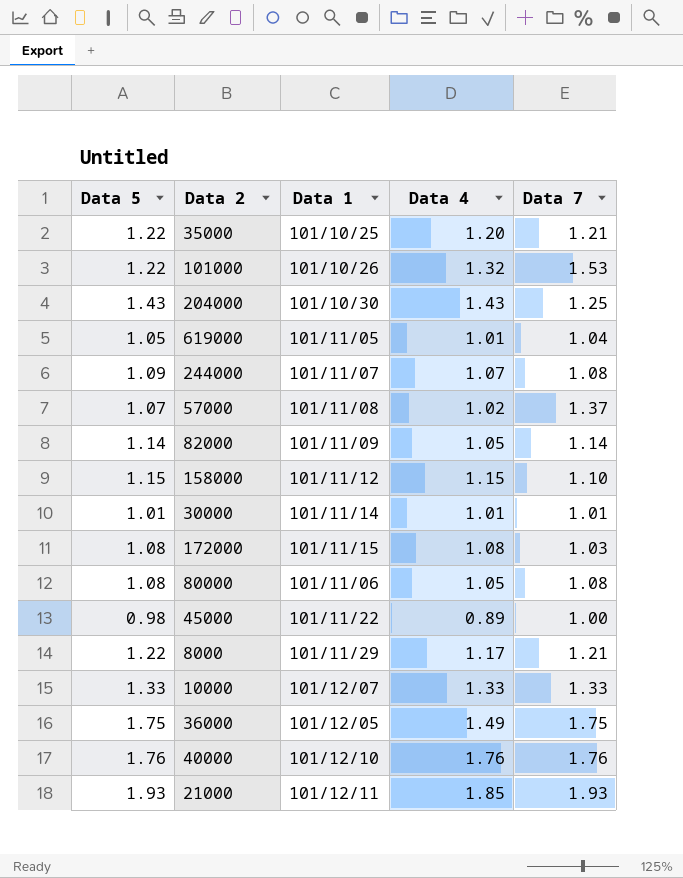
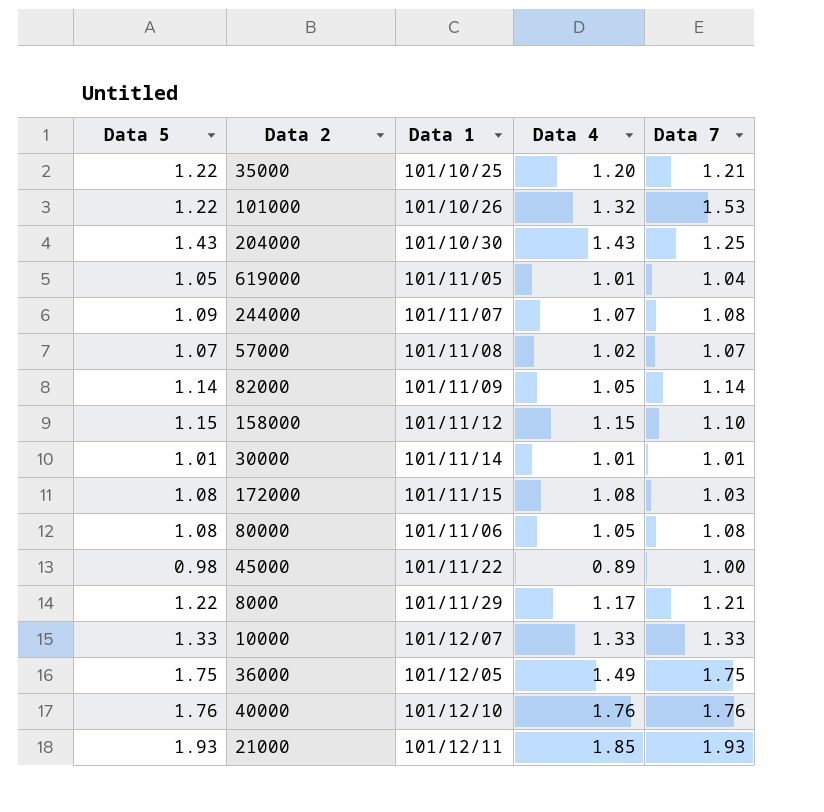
57000 | Data 7: 1.37 -> 1.07

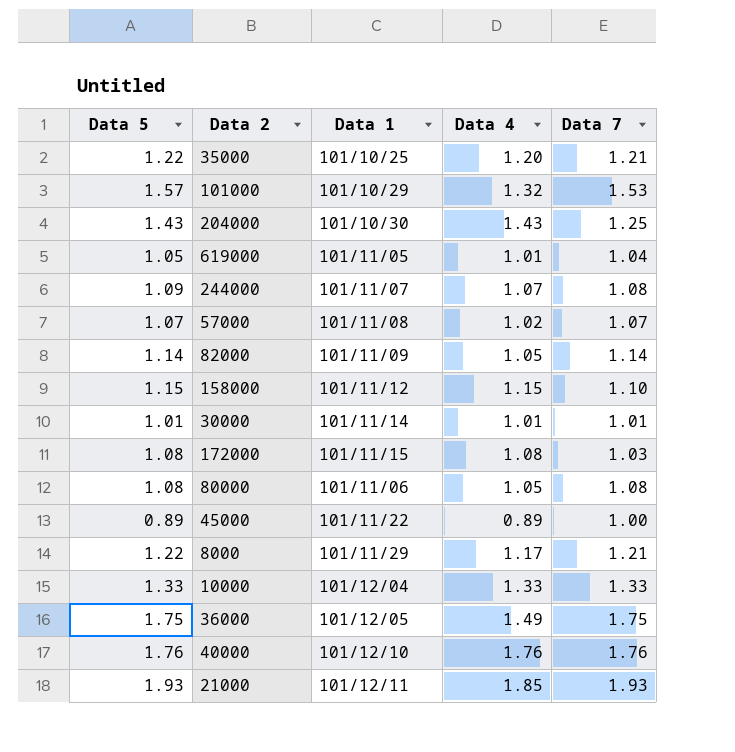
101000 | Data 5: 1.22 -> 1.57
101000 | Data 1: 101/10/26 -> 101/10/29
45000 | Data 5: 0.98 -> 0.89
10000 | Data 1: 101/12/07 -> 101/12/04

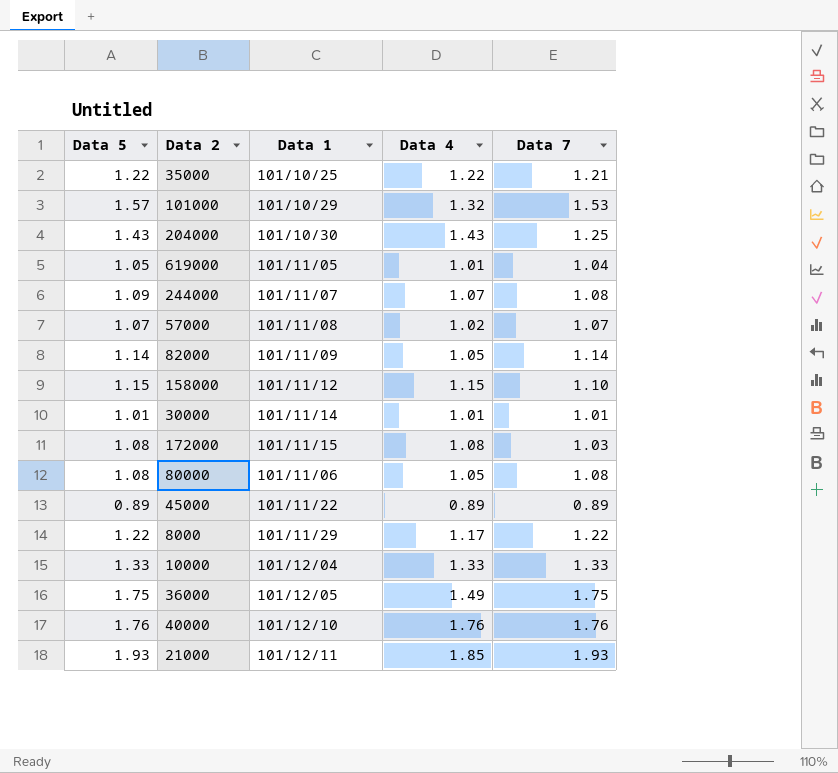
35000 | Data 4: 1.20 -> 1.22
45000 | Data 7: 1.00 -> 0.89
8000 | Data 7: 1.21 -> 1.22

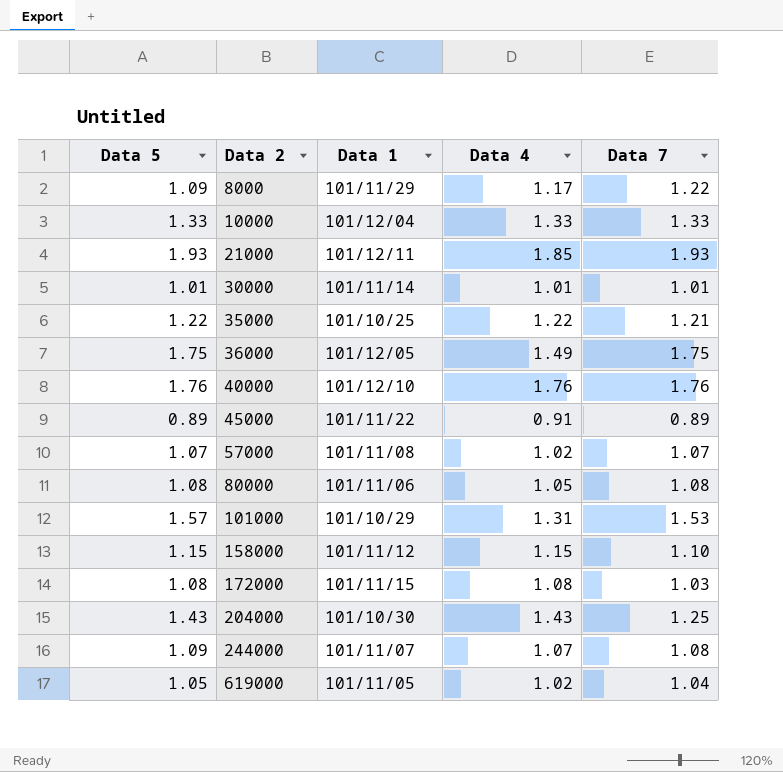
row order: none -> Data 2 ascending
row 82000: 1.14 | 101/11/09 | 1.05 | 1.14 -> none
8000 | Data 5: 1.22 -> 1.09
45000 | Data 4: 0.89 -> 0.91
101000 | Data 4: 1.32 -> 1.31
619000 | Data 4: 1.01 -> 1.02

